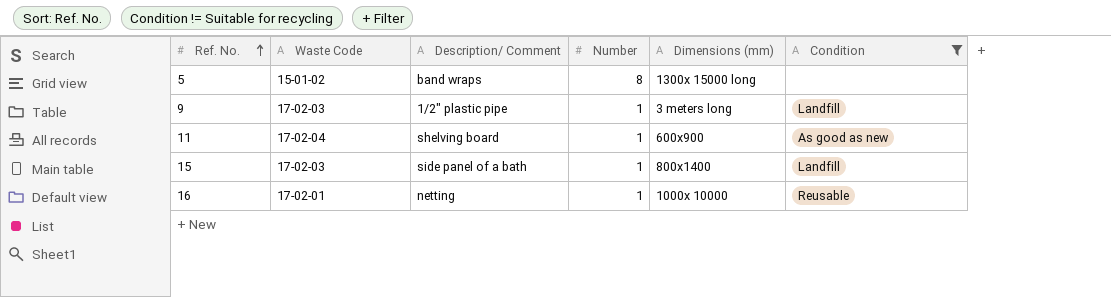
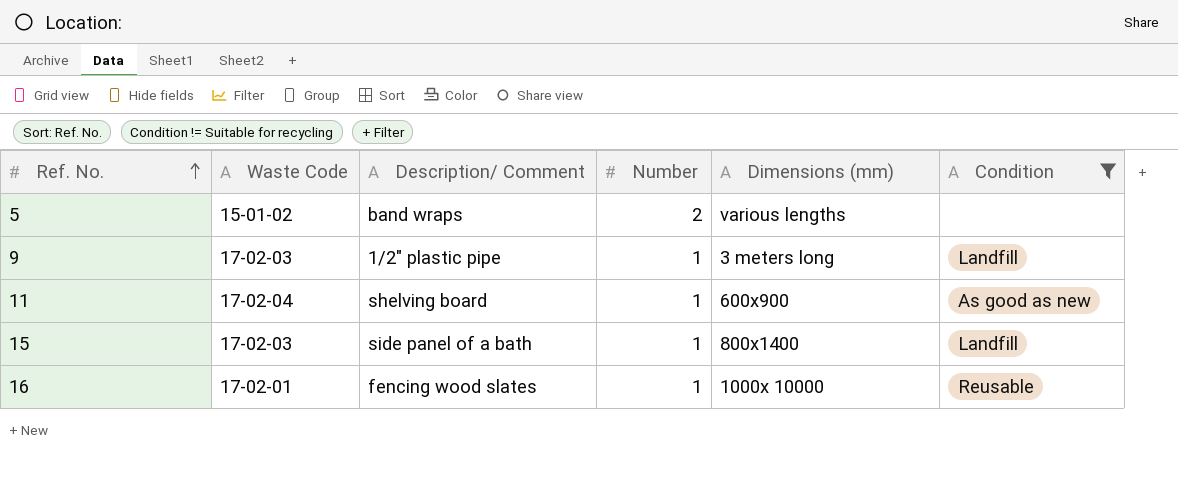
5 | Number: 8 -> 2
5 | Dimensions (mm): 1300x 15000 long -> various lengths
16 | Description/ Comment: netting -> fencing wood slates

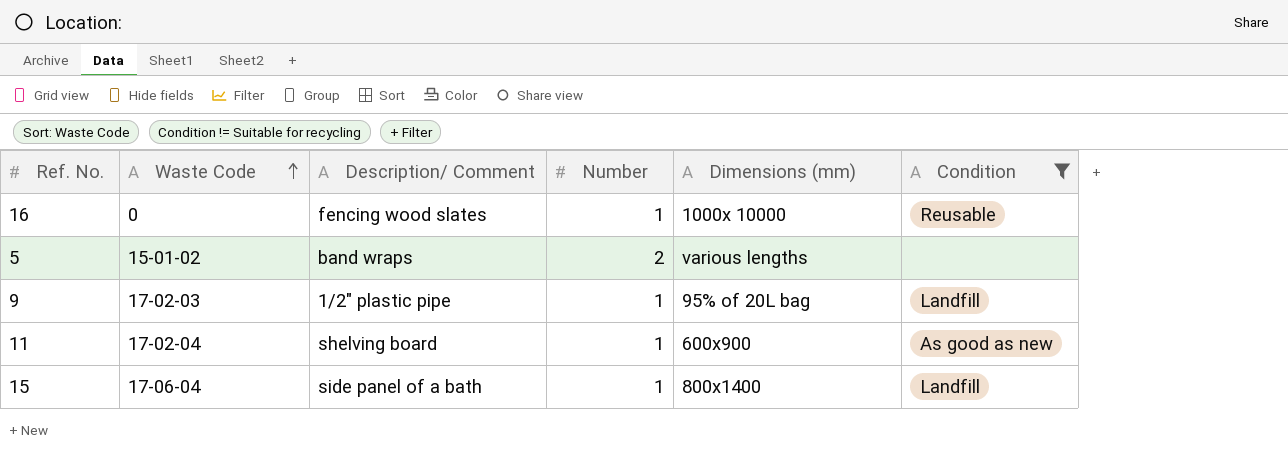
row order: Ref. No. ascending -> Waste Code ascending
16 | Waste Code: 17-02-01 -> 0
9 | Dimensions (mm): 3 meters long -> 95% of 20L bag
15 | Waste Code: 17-02-03 -> 17-06-04

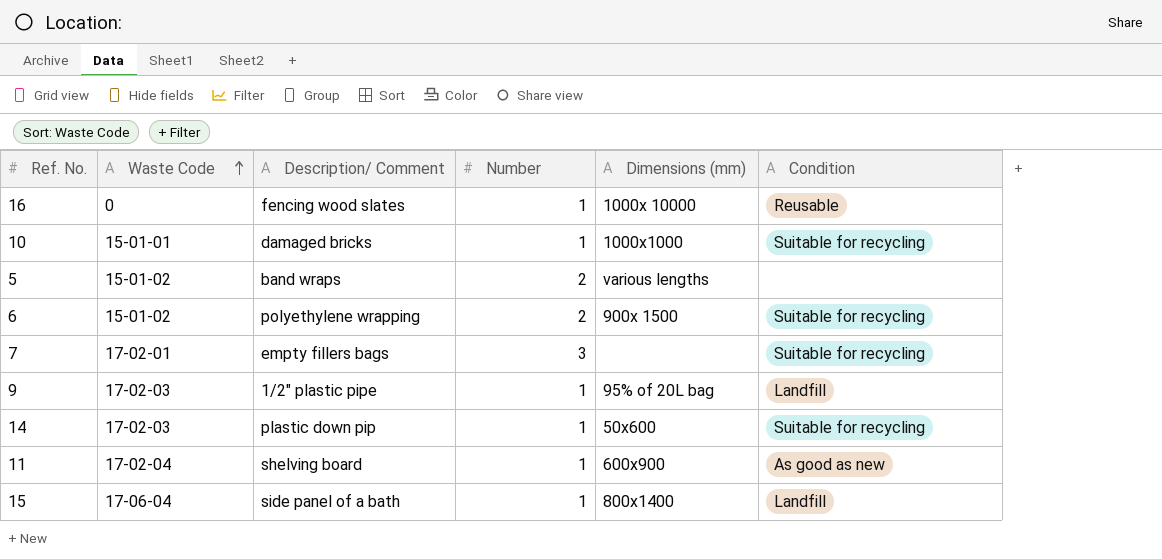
filter: Condition != Suitable for recycling -> none

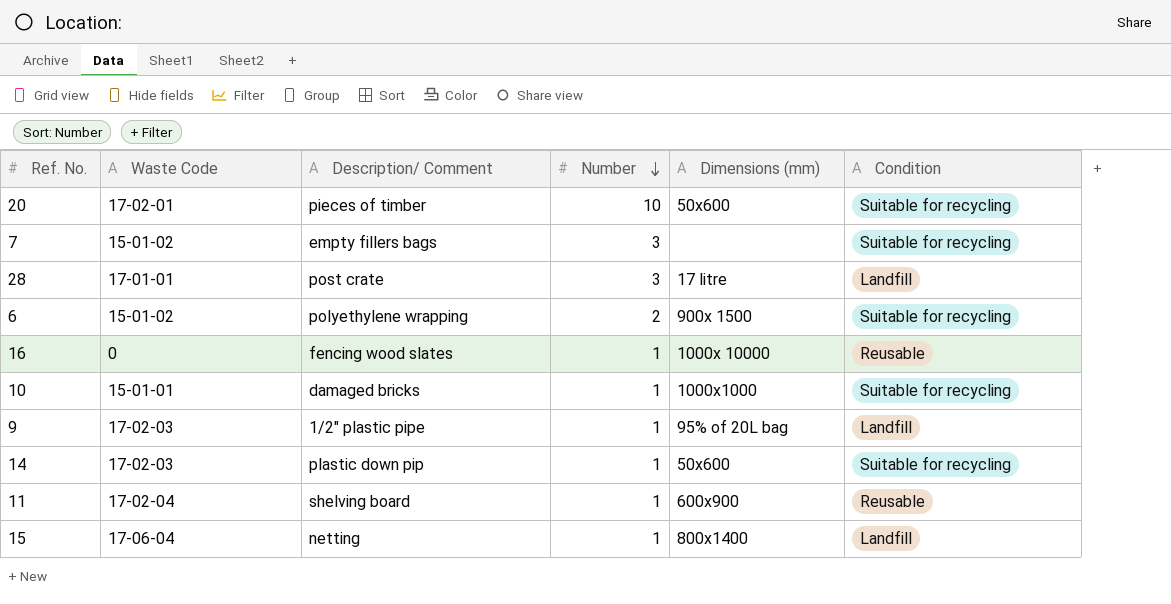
row order: Waste Code ascending -> Number descending
row 5: 15-01-02 | band wraps | 2 | various lengths | none -> none
row 20: none -> 17-02-01 | pieces of timber | 10 | 50x600 | Suitable for recycling
7 | Waste Code: 17-02-01 -> 15-01-02
row 28: none -> 17-01-01 | post crate | 3 | 17 litre | Landfill
11 | Condition: As good as new -> Reusable
15 | Description/ Comment: side panel of a bath -> netting

